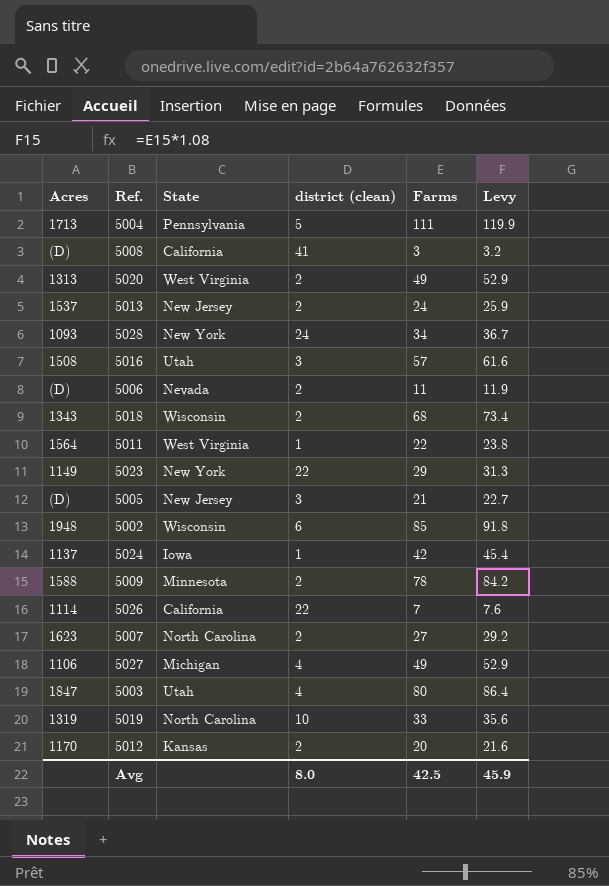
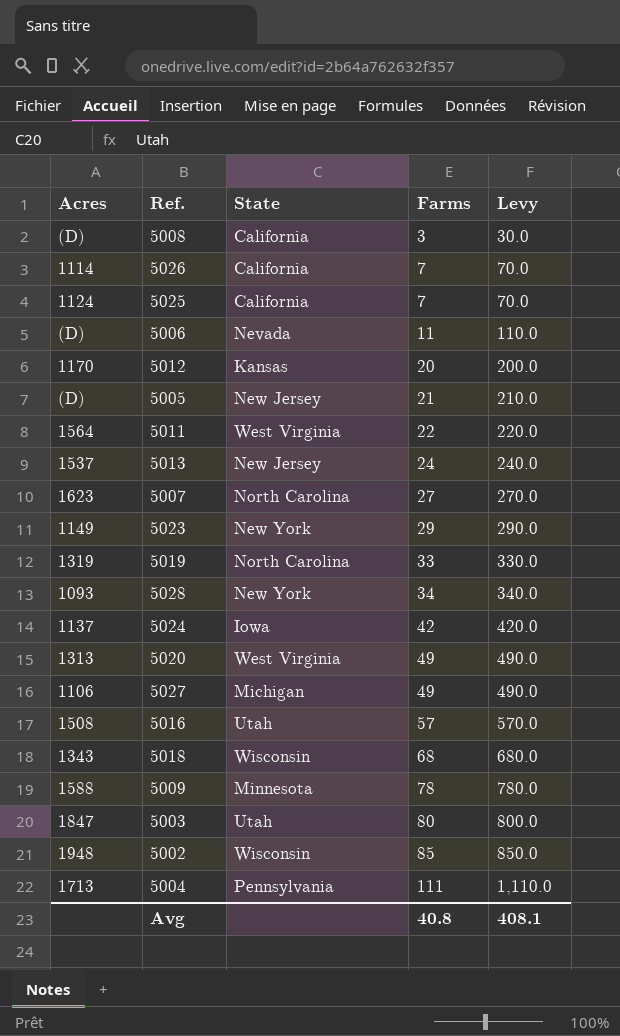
row order: none -> Farms ascending
column district (clean) | position: 4 -> none
column Levy | formula: [Farms] * 1.08 -> [Farms] * 10
row 5025: none -> 1124 | California | 7 | 70.0
Avg | Farms: 42.5 -> 40.8
Avg | Levy: 45.9 -> 408.1

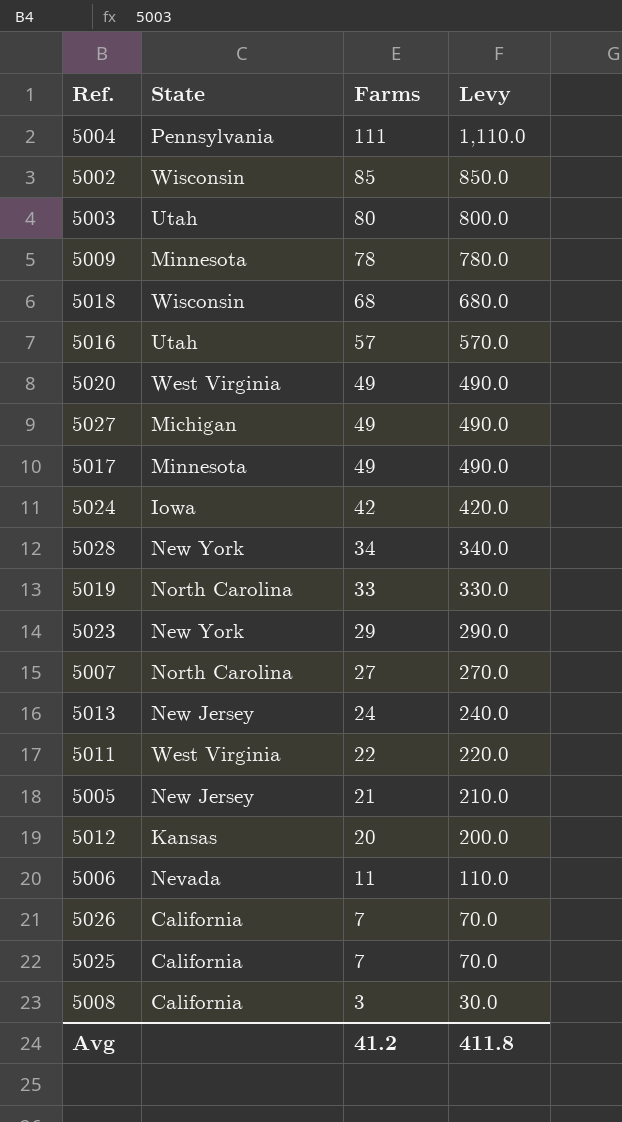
row order: Farms ascending -> Farms descending
column Acres | position: 1 -> none
row 5017: none -> Minnesota | 49 | 490.0
Avg | Farms: 40.8 -> 41.2
Avg | Levy: 408.1 -> 411.8

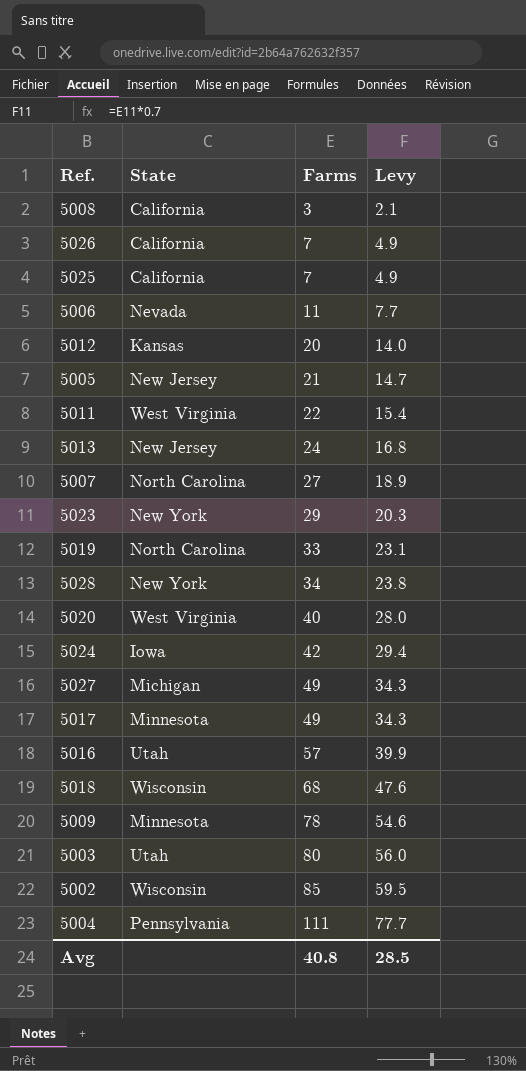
row order: Farms descending -> Farms ascending
column Levy | formula: [Farms] * 10 -> [Farms] * 0.7
5020 | Farms: 49 -> 40
Avg | Farms: 41.2 -> 40.8
Avg | Levy: 411.8 -> 28.5

